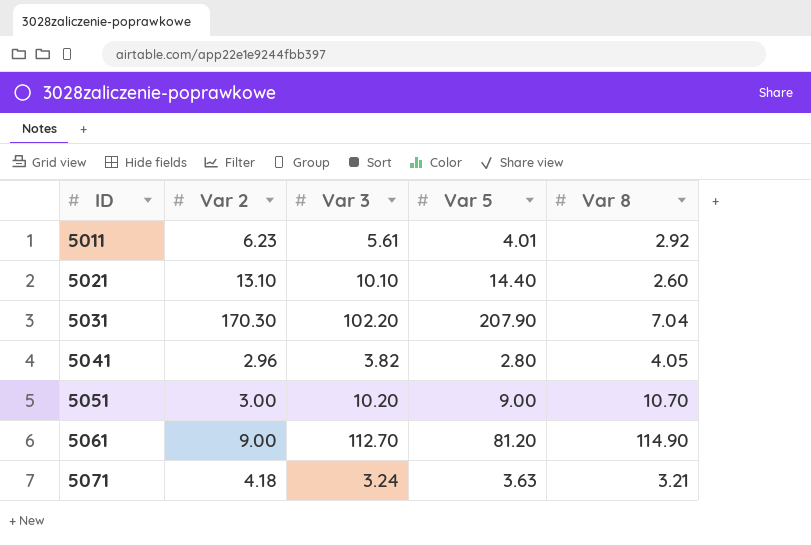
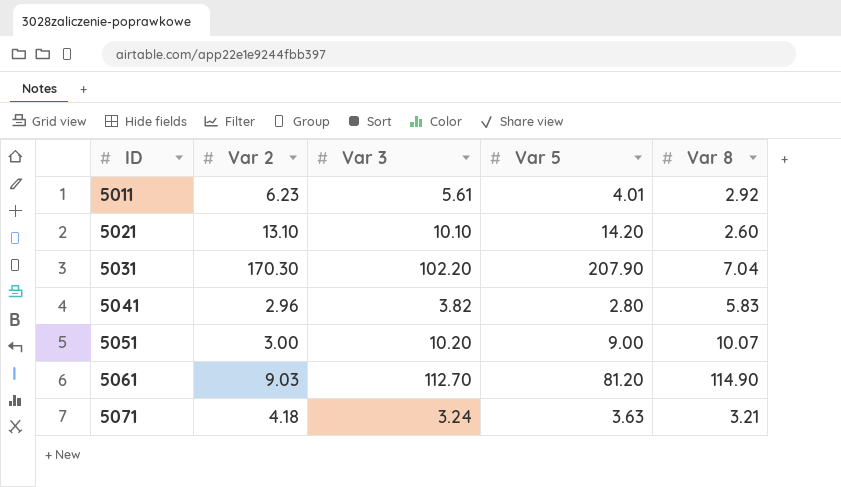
5021 | Var 5: 14.40 -> 14.20
5041 | Var 8: 4.05 -> 5.83
5051 | Var 8: 10.70 -> 10.07
5061 | Var 2: 9.00 -> 9.03

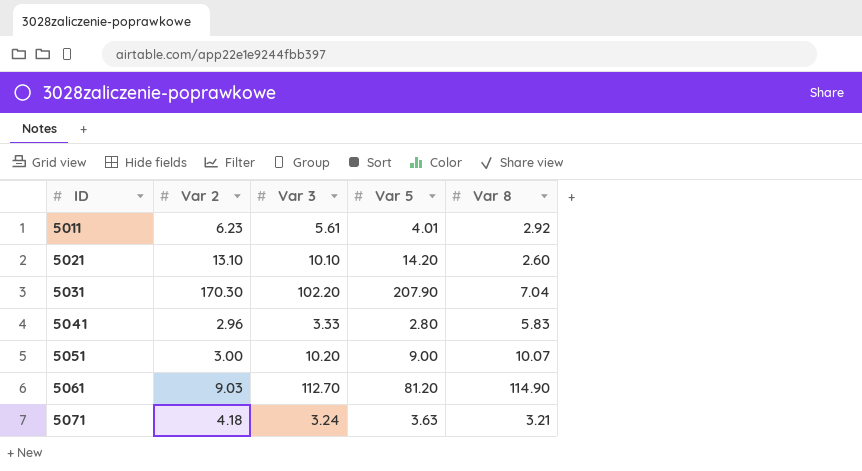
5041 | Var 3: 3.82 -> 3.33

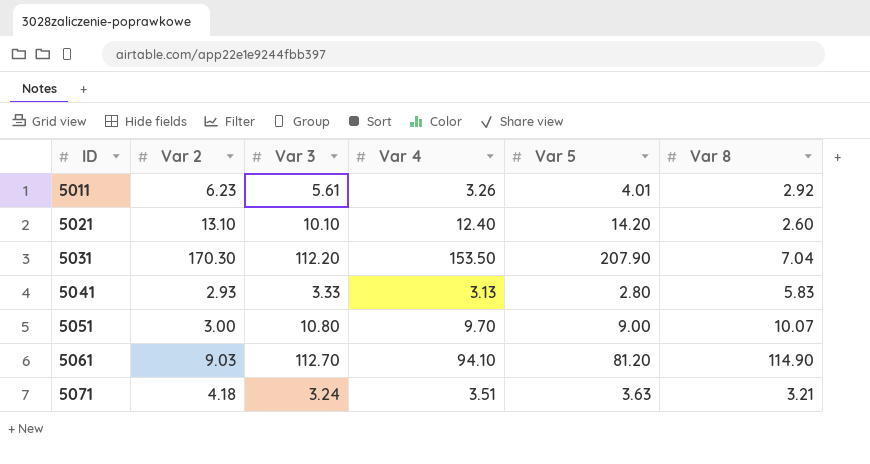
column Var 4 | position: none -> 4
5031 | Var 3: 102.20 -> 112.20
5041 | Var 2: 2.96 -> 2.93
5051 | Var 3: 10.20 -> 10.80

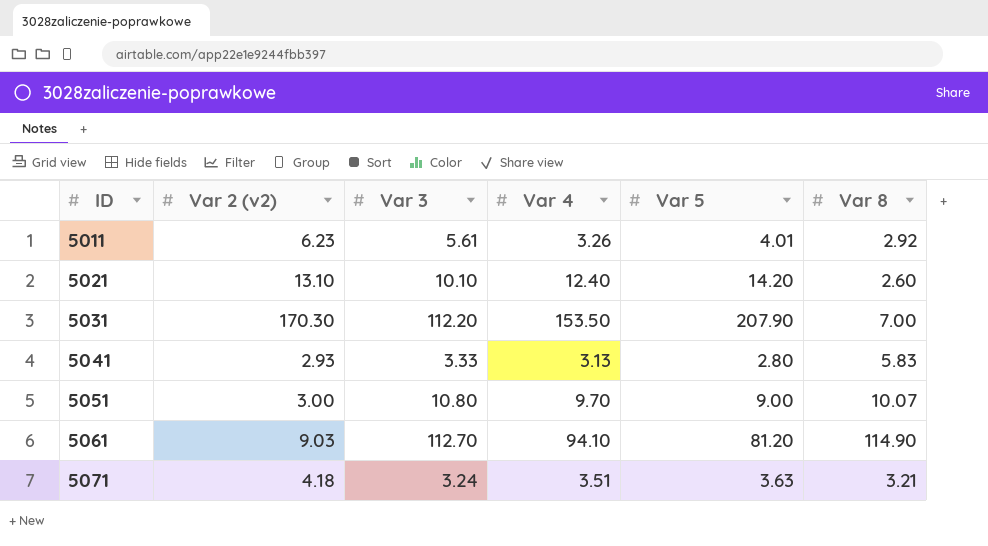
column name: Var 2 -> Var 2 (v2)
5031 | Var 8: 7.04 -> 7.00

